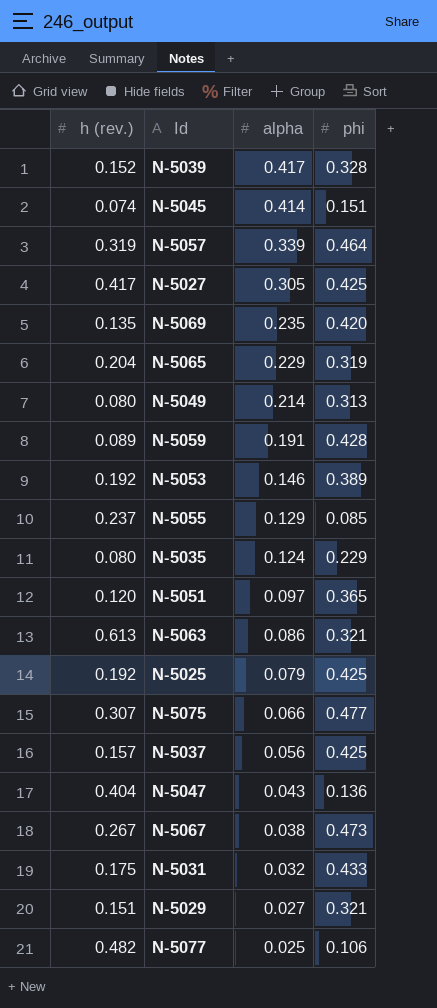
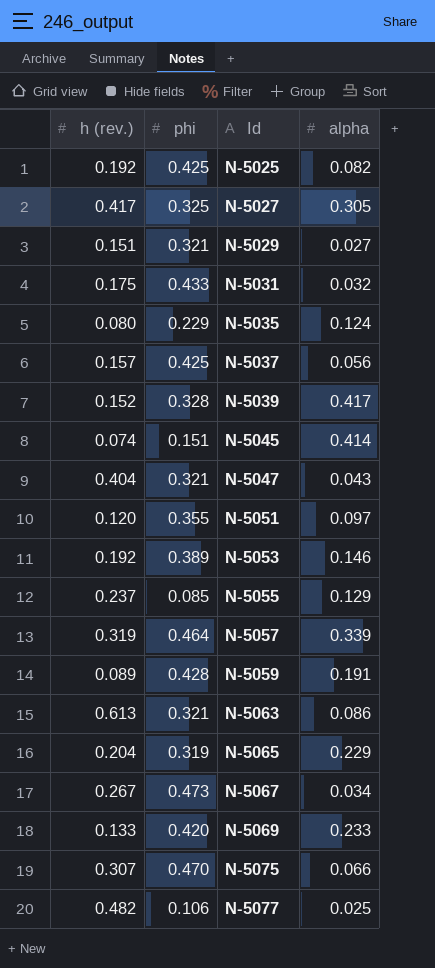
row order: alpha descending -> Id ascending
column phi | position: 4 -> 2
row N-5049: 0.080 | 0.214 | 0.313 -> none
N-5025 | alpha: 0.079 -> 0.082
N-5027 | phi: 0.425 -> 0.325
N-5047 | phi: 0.136 -> 0.321
N-5051 | phi: 0.365 -> 0.355
N-5067 | alpha: 0.038 -> 0.034
N-5069 | h (rev.): 0.135 -> 0.133
N-5069 | alpha: 0.235 -> 0.233
N-5075 | phi: 0.477 -> 0.470

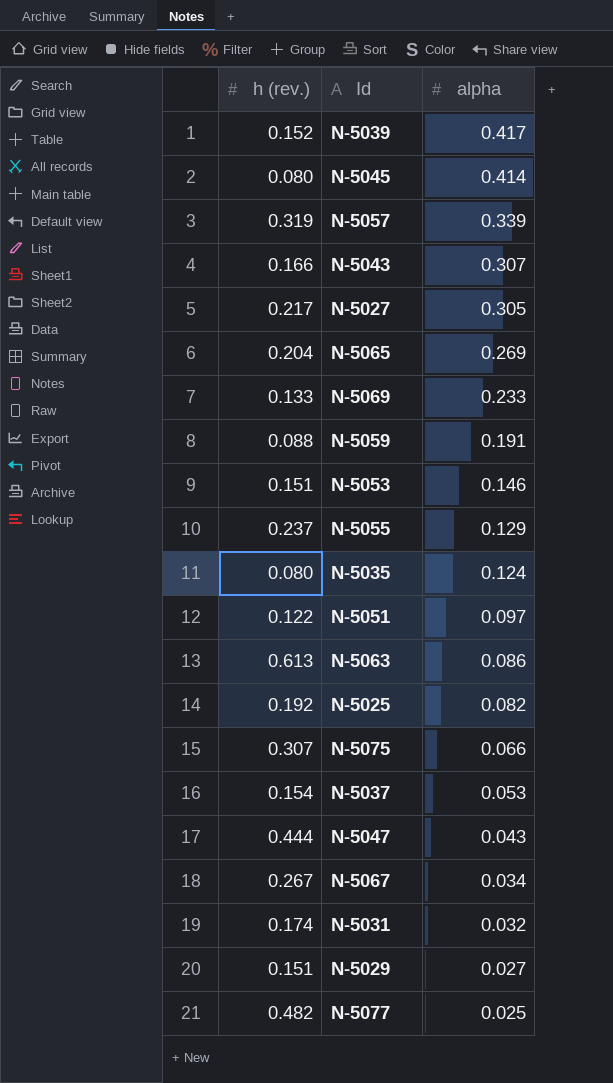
row order: Id ascending -> alpha descending
column phi | position: 2 -> none
N-5045 | h (rev.): 0.074 -> 0.080
row N-5043: none -> 0.166 | 0.307
N-5027 | h (rev.): 0.417 -> 0.217
N-5065 | alpha: 0.229 -> 0.269
N-5059 | h (rev.): 0.089 -> 0.088
N-5053 | h (rev.): 0.192 -> 0.151
N-5051 | h (rev.): 0.120 -> 0.122
N-5037 | h (rev.): 0.157 -> 0.154
N-5037 | alpha: 0.056 -> 0.053
N-5047 | h (rev.): 0.404 -> 0.444
N-5031 | h (rev.): 0.175 -> 0.174

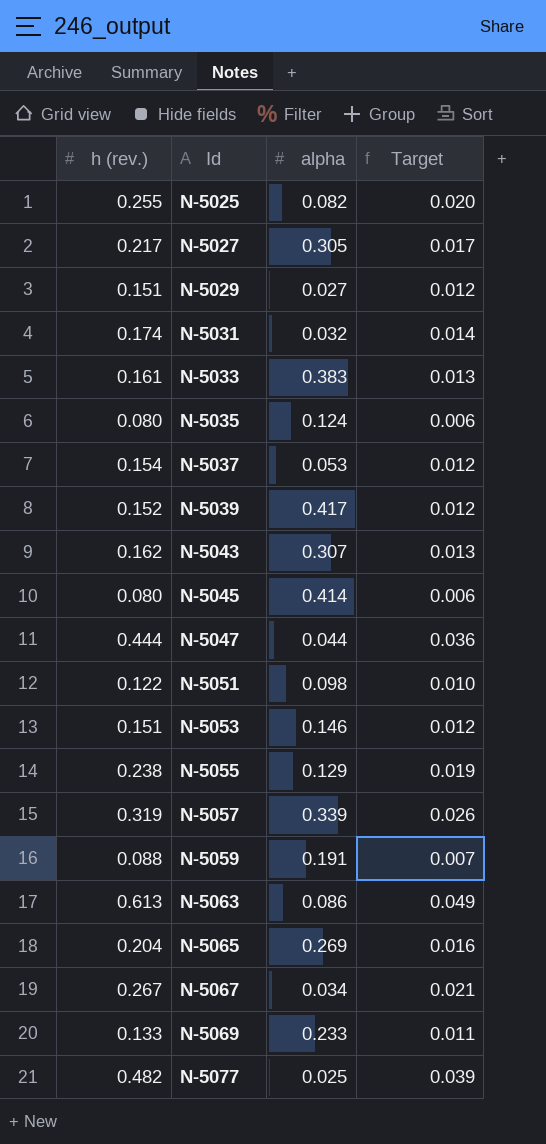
row order: alpha descending -> Id ascending
column Target | formula: none -> [h (rev.)] * 0.08
row N-5075: 0.307 | 0.066 -> none
N-5025 | h (rev.): 0.192 -> 0.255
row N-5033: none -> 0.161 | 0.383 | 0.013
N-5043 | h (rev.): 0.166 -> 0.162
N-5047 | alpha: 0.043 -> 0.044
N-5051 | alpha: 0.097 -> 0.098
N-5055 | h (rev.): 0.237 -> 0.238

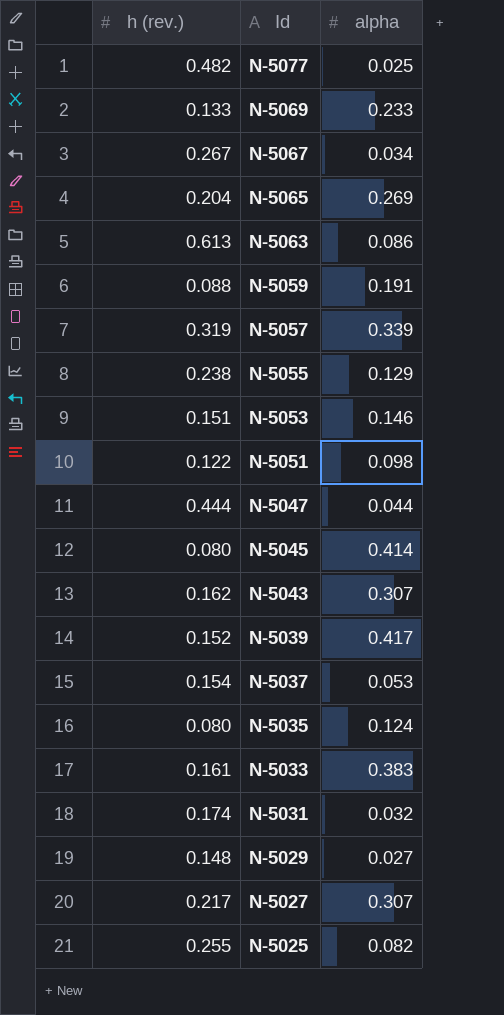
row order: Id ascending -> Id descending
column Target | formula: [h (rev.)] * 0.08 -> none
N-5029 | h (rev.): 0.151 -> 0.148
N-5027 | alpha: 0.305 -> 0.307

